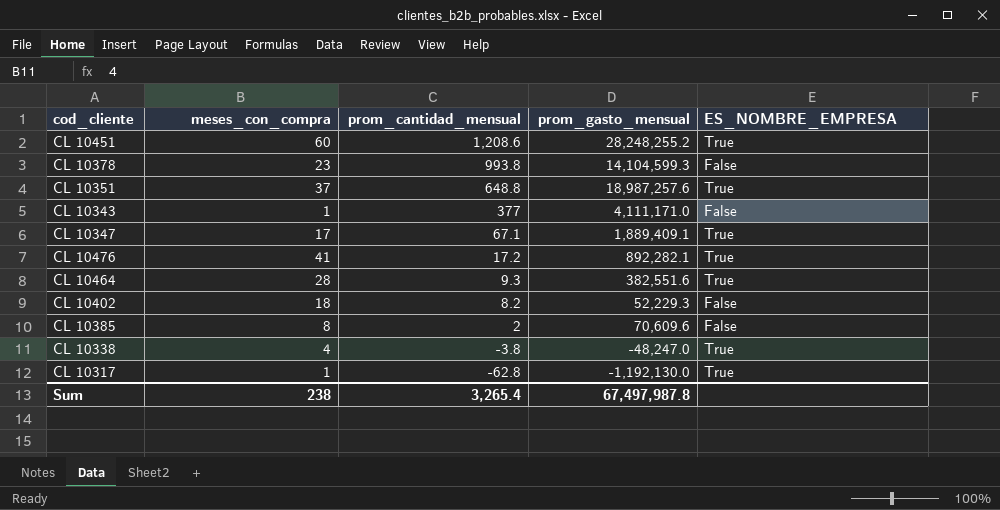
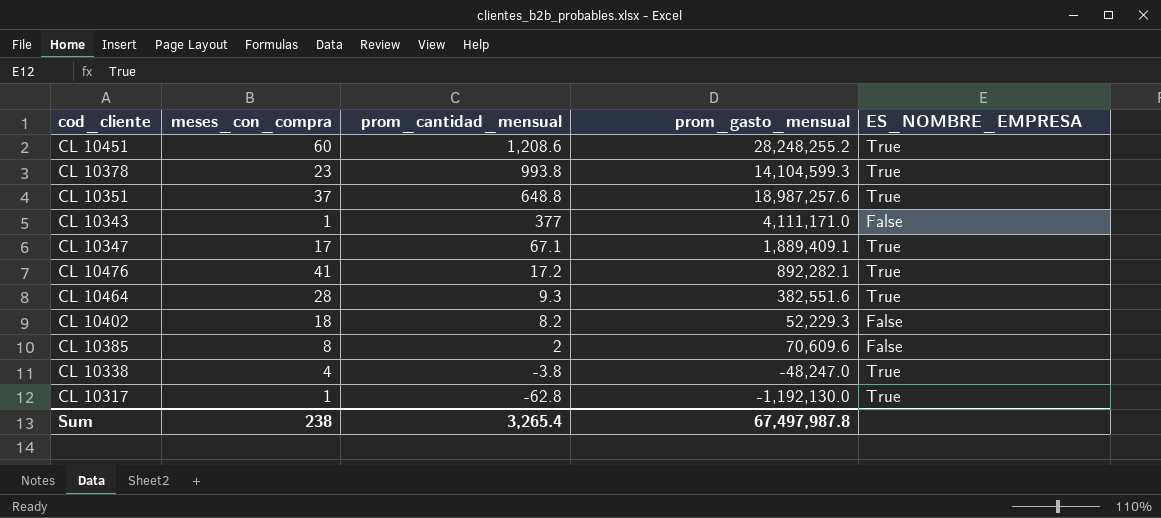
CL 10378 | ES_NOMBRE_EMPRESA: False -> True

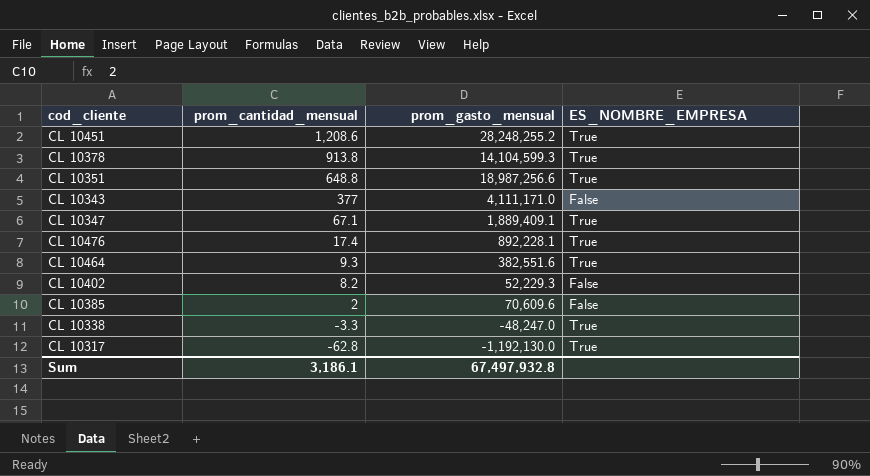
column meses_con_compra | position: 2 -> none
CL 10378 | prom_cantidad_mensual: 993.8 -> 913.8
CL 10351 | prom_gasto_mensual: 18,987,257.6 -> 18,987,256.6
CL 10476 | prom_cantidad_mensual: 17.2 -> 17.4
CL 10476 | prom_gasto_mensual: 892,282.1 -> 892,228.1
CL 10338 | prom_cantidad_mensual: -3.8 -> -3.3
Sum | prom_cantidad_mensual: 3,265.4 -> 3,186.1
Sum | prom_gasto_mensual: 67,497,987.8 -> 67,497,932.8

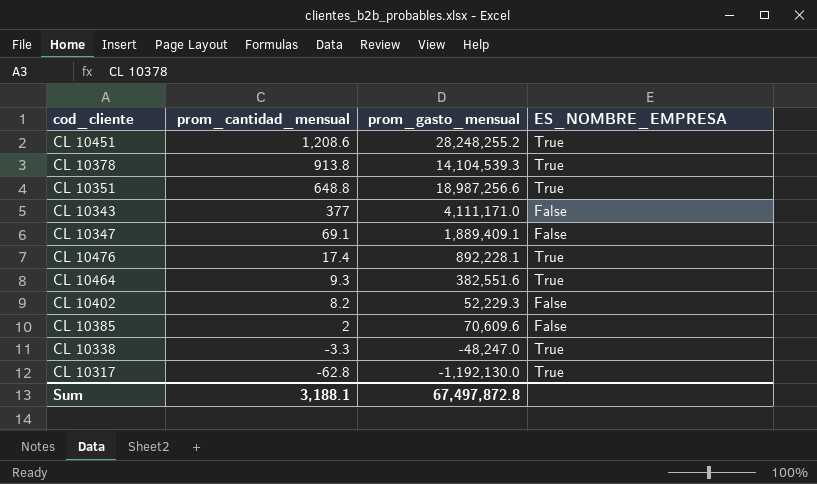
CL 10378 | prom_gasto_mensual: 14,104,599.3 -> 14,104,539.3
CL 10347 | prom_cantidad_mensual: 67.1 -> 69.1
CL 10347 | ES_NOMBRE_EMPRESA: True -> False
Sum | prom_cantidad_mensual: 3,186.1 -> 3,188.1
Sum | prom_gasto_mensual: 67,497,932.8 -> 67,497,872.8

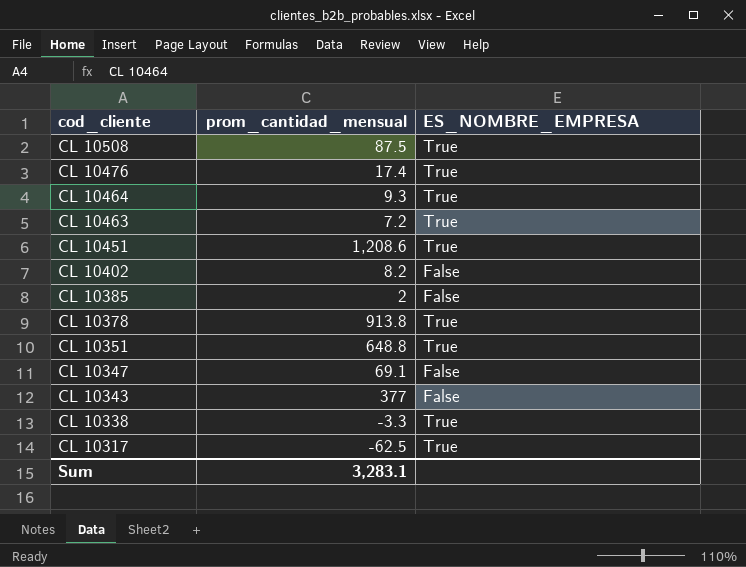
row order: prom_cantidad_mensual descending -> cod_cliente descending
column prom_gasto_mensual | position: 3 -> none
row CL 10508: none -> 87.5 | True
row CL 10463: none -> 7.2 | True
CL 10317 | prom_cantidad_mensual: -62.8 -> -62.5
Sum | prom_cantidad_mensual: 3,188.1 -> 3,283.1

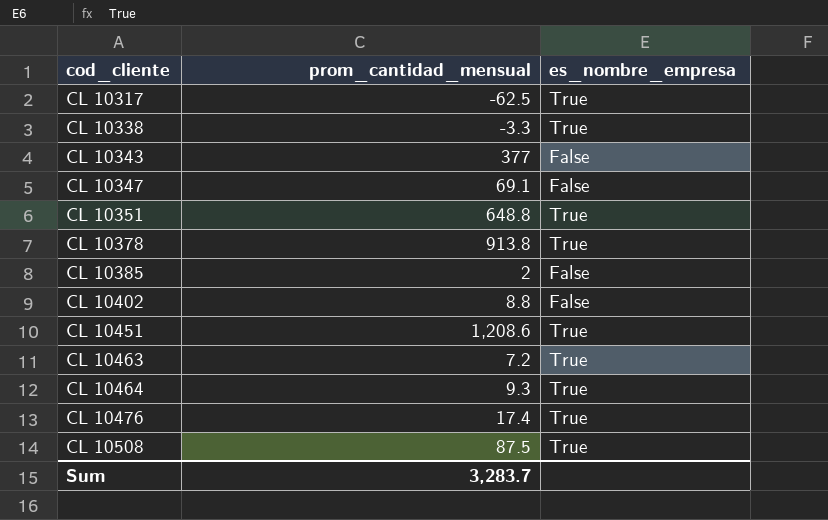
row order: cod_cliente descending -> cod_cliente ascending
column name: ES_NOMBRE_EMPRESA -> es_nombre_empresa
CL 10402 | prom_cantidad_mensual: 8.2 -> 8.8
Sum | prom_cantidad_mensual: 3,283.1 -> 3,283.7

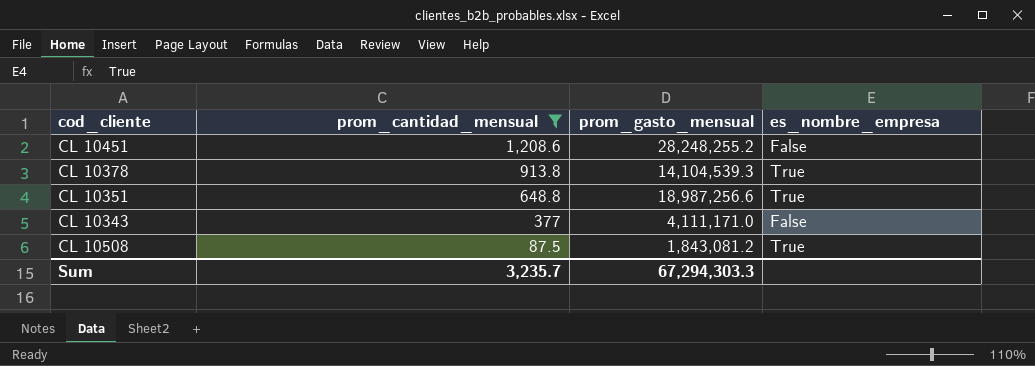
filter: none -> prom_cantidad_mensual >= 87.5
row order: cod_cliente ascending -> prom_cantidad_mensual descending
column prom_gasto_mensual | position: none -> 3
CL 10451 | es_nombre_empresa: True -> False
Sum | prom_cantidad_mensual: 3,283.7 -> 3,235.7

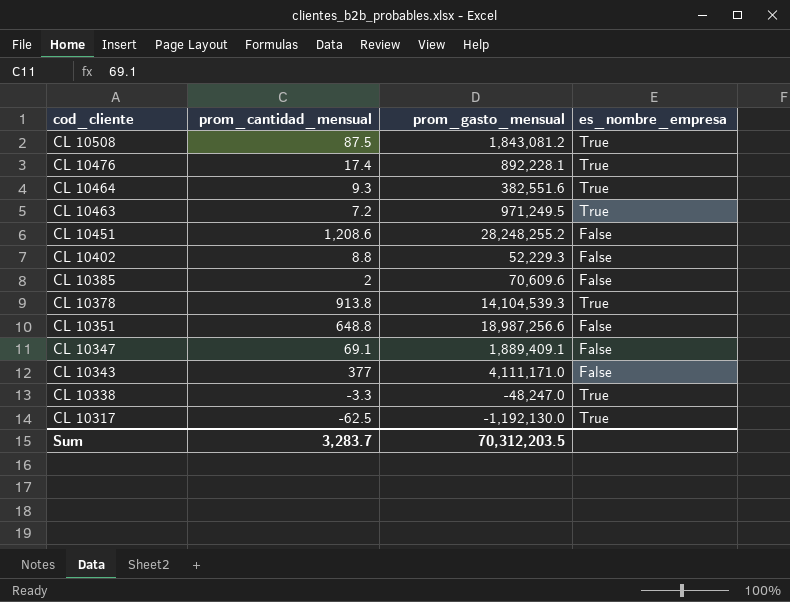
filter: prom_cantidad_mensual >= 87.5 -> none
row order: prom_cantidad_mensual descending -> cod_cliente descending
CL 10351 | es_nombre_empresa: True -> False
Sum | prom_cantidad_mensual: 3,235.7 -> 3,283.7
Sum | prom_gasto_mensual: 67,294,303.3 -> 70,312,203.5

